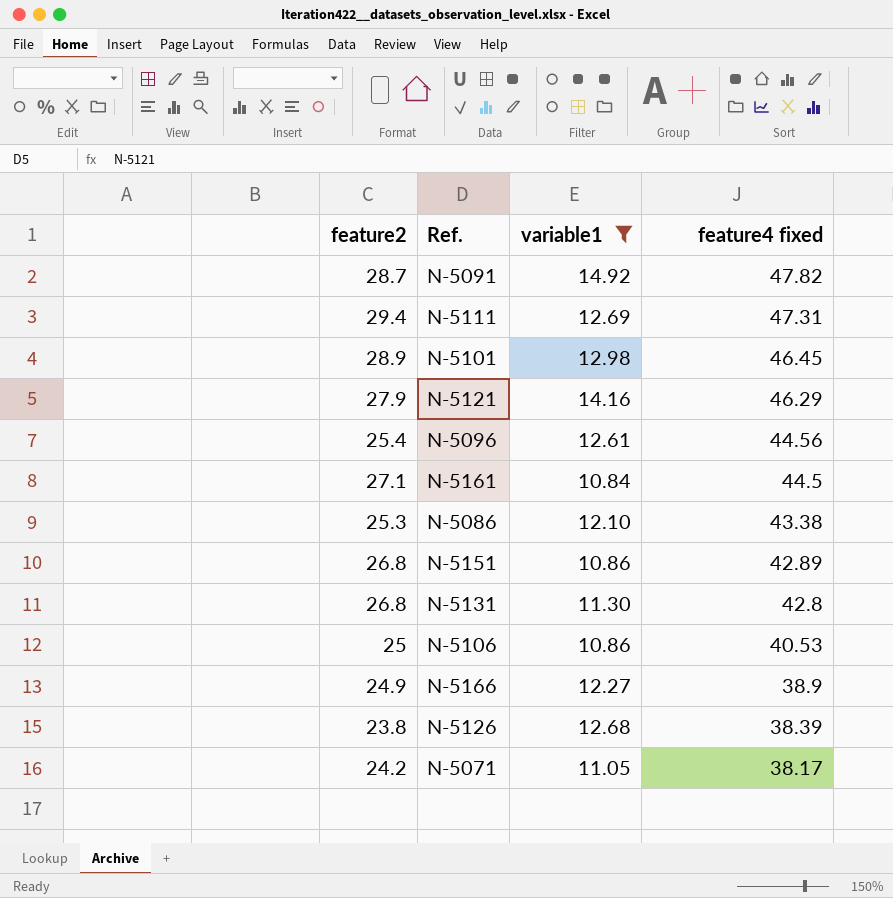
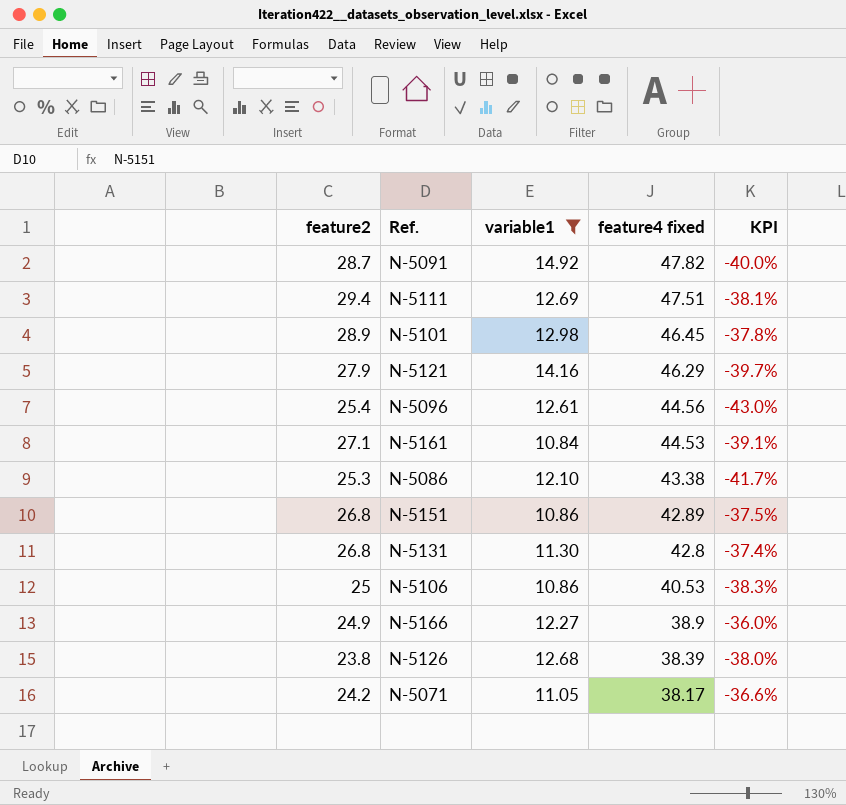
column KPI | formula: none -> ([feature2] - [feature4 fixed]) / [feature4 fixed]
N-5111 | feature4 fixed: 47.31 -> 47.51
N-5161 | feature4 fixed: 44.5 -> 44.53

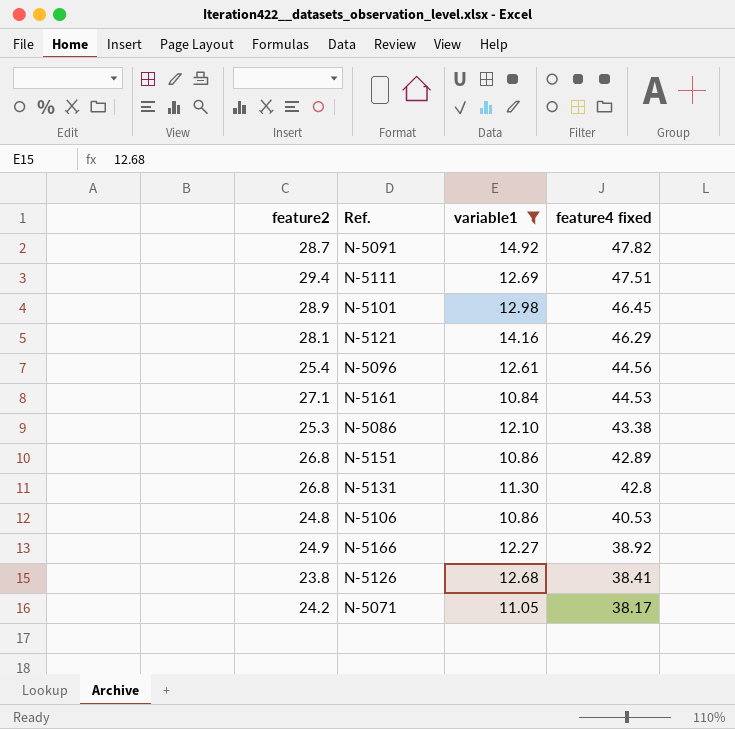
column KPI | formula: ([feature2] - [feature4 fixed]) / [feature4 fixed] -> none
N-5121 | feature2: 27.9 -> 28.1
N-5106 | feature2: 25 -> 24.8
N-5166 | feature4 fixed: 38.9 -> 38.92
N-5126 | feature4 fixed: 38.39 -> 38.41

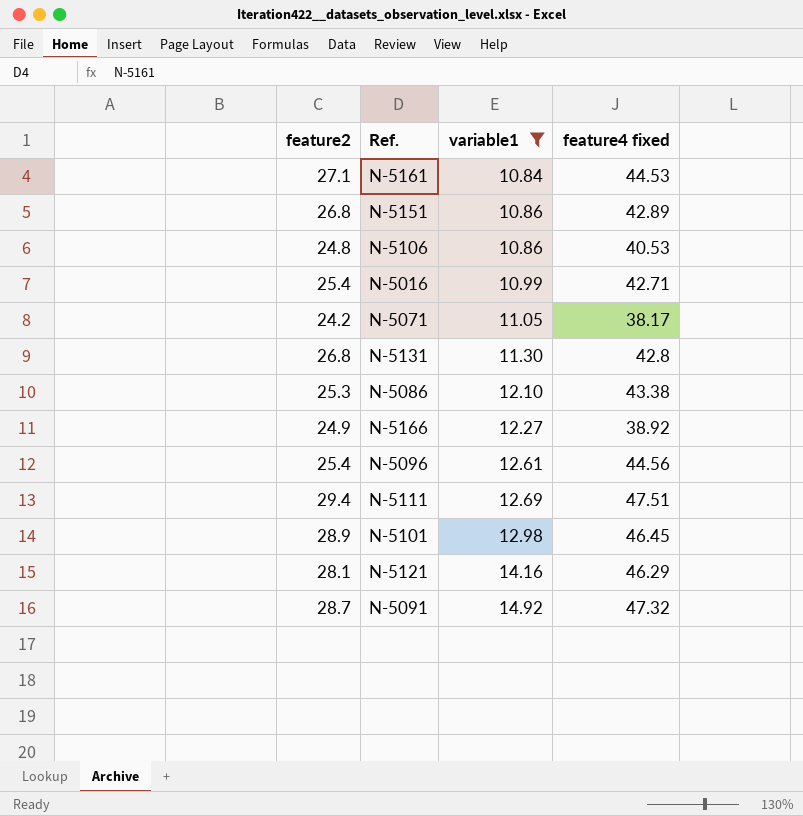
row order: feature4 fixed descending -> variable1 ascending
row N-5126: 23.8 | 12.68 | 38.41 -> none
row N-5016: none -> 25.4 | 10.99 | 42.71
N-5091 | feature4 fixed: 47.82 -> 47.32

